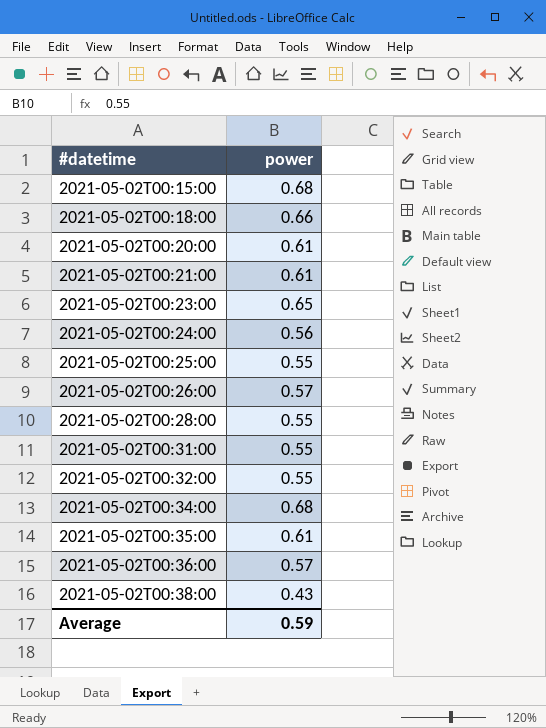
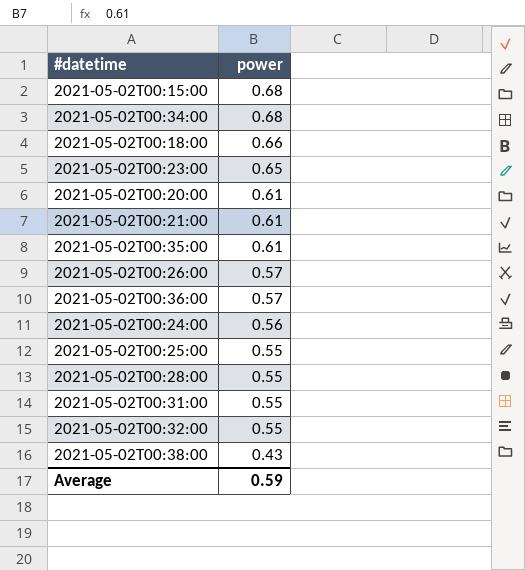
row order: #datetime ascending -> power descending

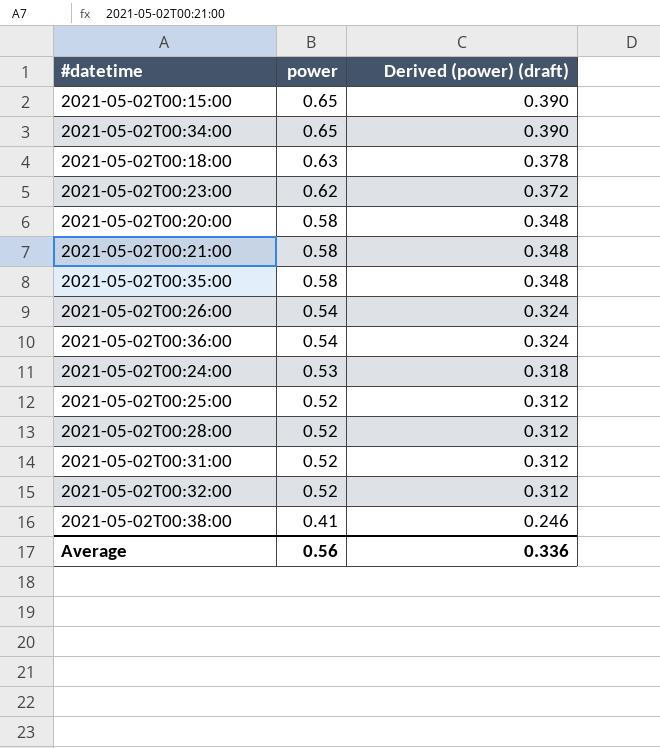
column Derived (power) (draft) | formula: none -> [power] * 0.6
2021-05-02T00:15:00 | power: 0.68 -> 0.65
2021-05-02T00:34:00 | power: 0.68 -> 0.65
2021-05-02T00:18:00 | power: 0.66 -> 0.63
2021-05-02T00:23:00 | power: 0.65 -> 0.62
2021-05-02T00:20:00 | power: 0.61 -> 0.58
2021-05-02T00:21:00 | power: 0.61 -> 0.58
2021-05-02T00:35:00 | power: 0.61 -> 0.58
2021-05-02T00:26:00 | power: 0.57 -> 0.54
2021-05-02T00:36:00 | power: 0.57 -> 0.54
2021-05-02T00:24:00 | power: 0.56 -> 0.53
2021-05-02T00:25:00 | power: 0.55 -> 0.52
2021-05-02T00:28:00 | power: 0.55 -> 0.52
2021-05-02T00:31:00 | power: 0.55 -> 0.52
2021-05-02T00:32:00 | power: 0.55 -> 0.52
2021-05-02T00:38:00 | power: 0.43 -> 0.41
Average | power: 0.59 -> 0.56

